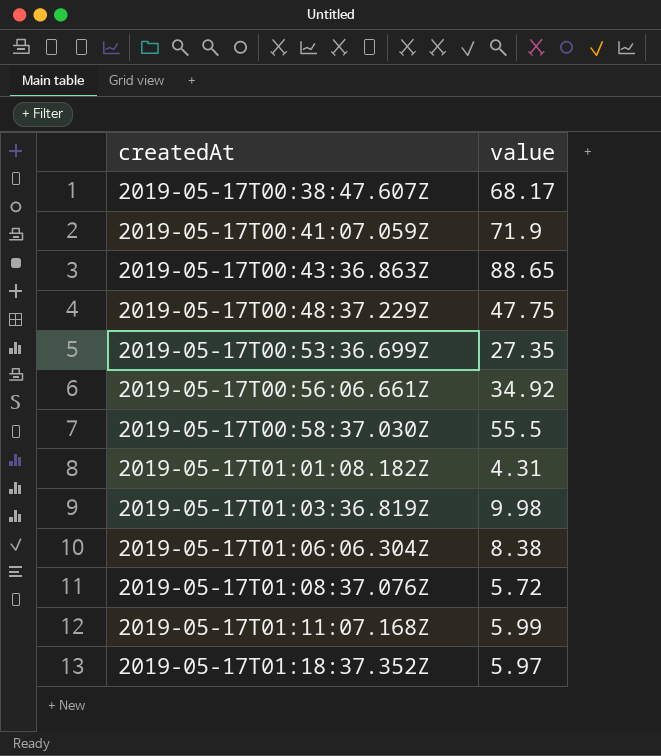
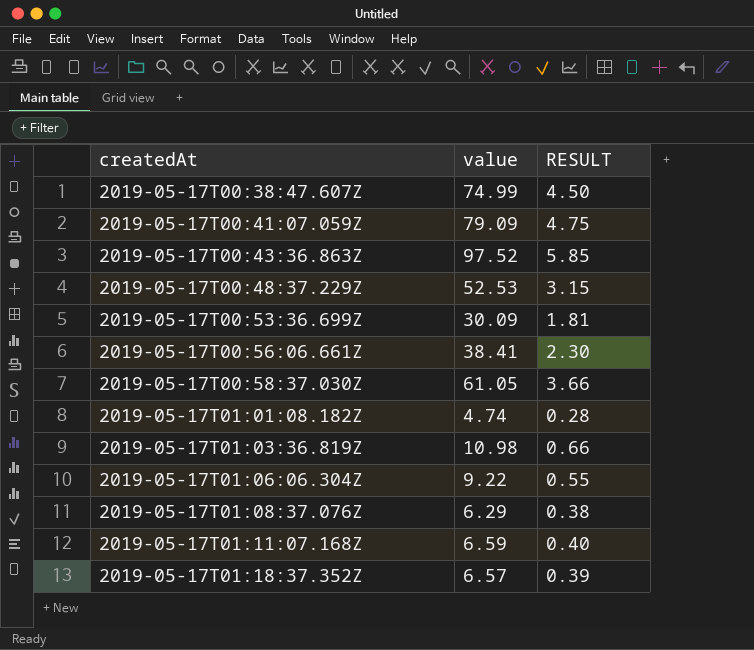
column RESULT | formula: none -> [value] * 0.06
2019-05-17T00:38:47.607Z | value: 68.17 -> 74.99
2019-05-17T00:41:07.059Z | value: 71.9 -> 79.09
2019-05-17T00:43:36.863Z | value: 88.65 -> 97.52
2019-05-17T00:48:37.229Z | value: 47.75 -> 52.53
2019-05-17T00:53:36.699Z | value: 27.35 -> 30.09
2019-05-17T00:56:06.661Z | value: 34.92 -> 38.41
2019-05-17T00:58:37.030Z | value: 55.5 -> 61.05
2019-05-17T01:01:08.182Z | value: 4.31 -> 4.74
2019-05-17T01:03:36.819Z | value: 9.98 -> 10.98
2019-05-17T01:06:06.304Z | value: 8.38 -> 9.22
2019-05-17T01:08:37.076Z | value: 5.72 -> 6.29
2019-05-17T01:11:07.168Z | value: 5.99 -> 6.59
2019-05-17T01:18:37.352Z | value: 5.97 -> 6.57

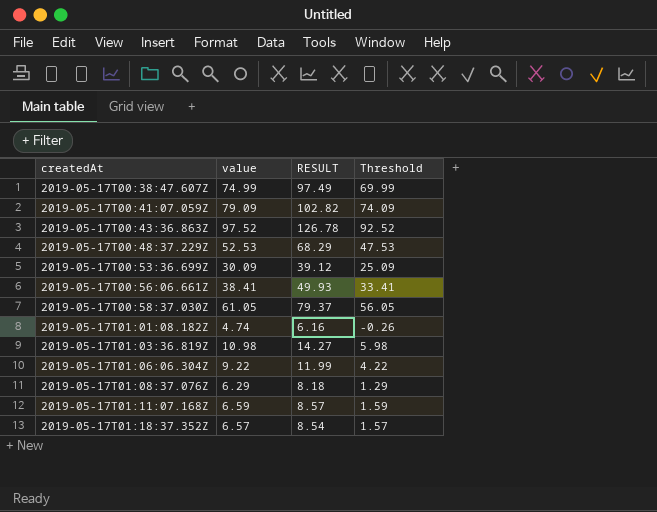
column RESULT | formula: [value] * 0.06 -> [value] * 1.3
column Threshold | formula: none -> [value] - 5

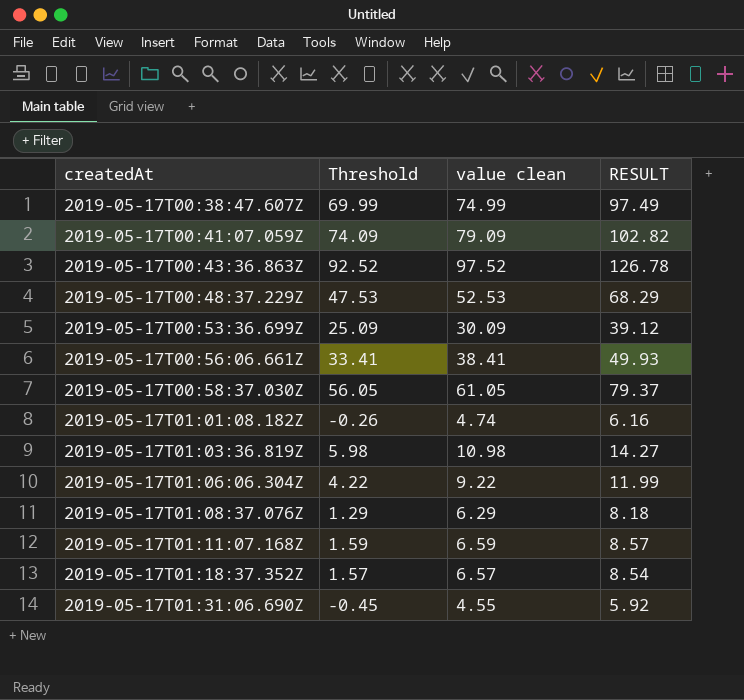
column Threshold | position: 4 -> 2
column name: value -> value clean
row 2019-05-17T01:31:06.690Z: none -> -0.45 | 4.55 | 5.92

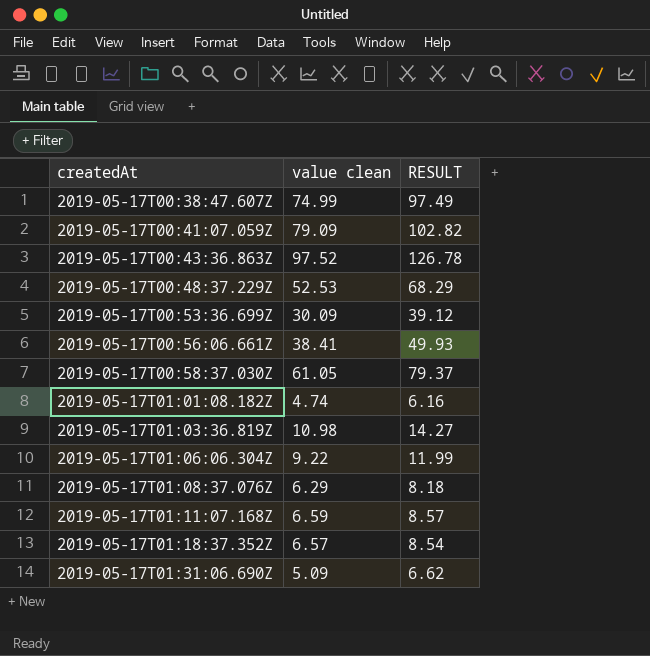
column Threshold | formula: [value clean] - 5 -> none
2019-05-17T01:31:06.690Z | value clean: 4.55 -> 5.09
2019-05-17T01:31:06.690Z | RESULT: 5.92 -> 6.62

